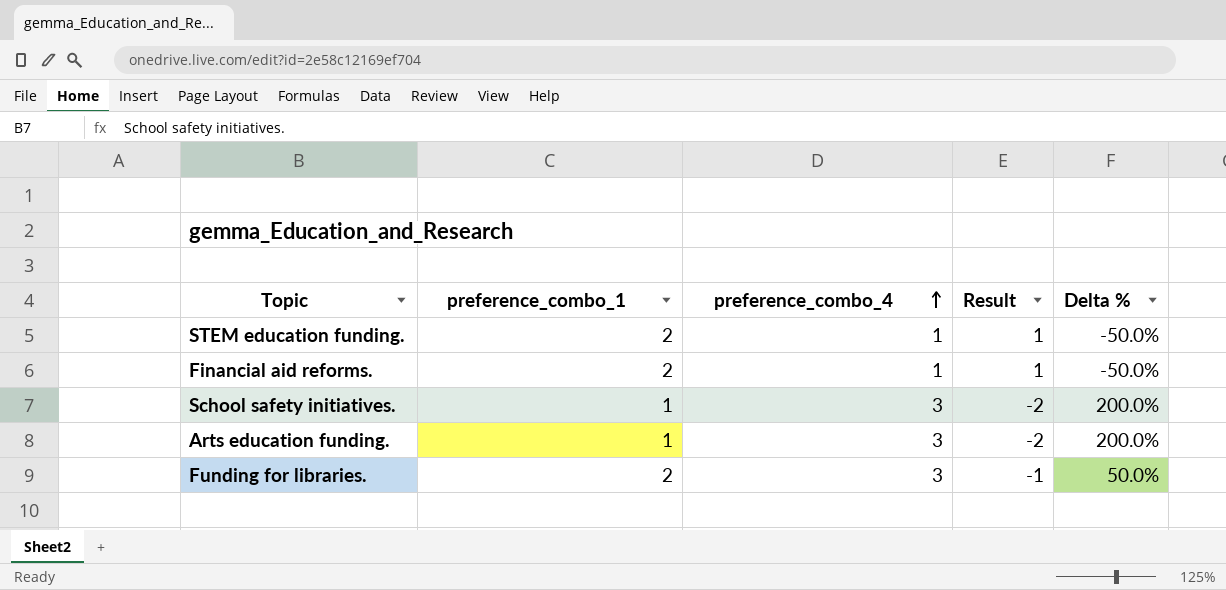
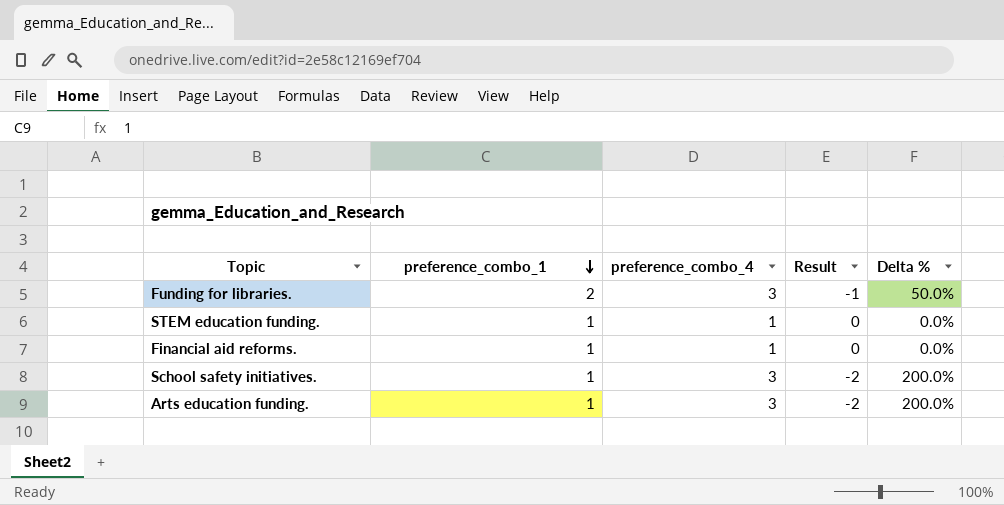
row order: preference_combo_4 ascending -> preference_combo_1 descending
STEM education funding. | preference_combo_1: 2 -> 1
STEM education funding. | Result: 1 -> 0
STEM education funding. | Delta %: -50.0% -> 0.0%
Financial aid reforms. | preference_combo_1: 2 -> 1
Financial aid reforms. | Result: 1 -> 0
Financial aid reforms. | Delta %: -50.0% -> 0.0%

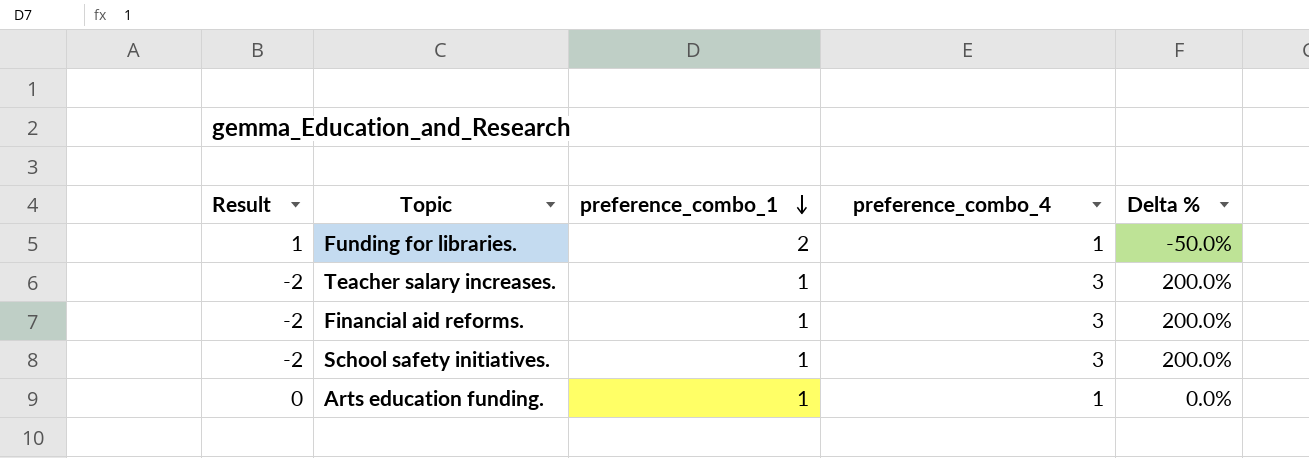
column Result | position: 4 -> 1
row STEM education funding.: 1 | 1 | 0 | 0.0% -> none
Funding for libraries. | Result: -1 -> 1
Funding for libraries. | preference_combo_4: 3 -> 1
Funding for libraries. | Delta %: 50.0% -> -50.0%
row Teacher salary increases.: none -> -2 | 1 | 3 | 200.0%
Financial aid reforms. | Result: 0 -> -2
Financial aid reforms. | preference_combo_4: 1 -> 3
Financial aid reforms. | Delta %: 0.0% -> 200.0%
Arts education funding. | Result: -2 -> 0
Arts education funding. | preference_combo_4: 3 -> 1
Arts education funding. | Delta %: 200.0% -> 0.0%

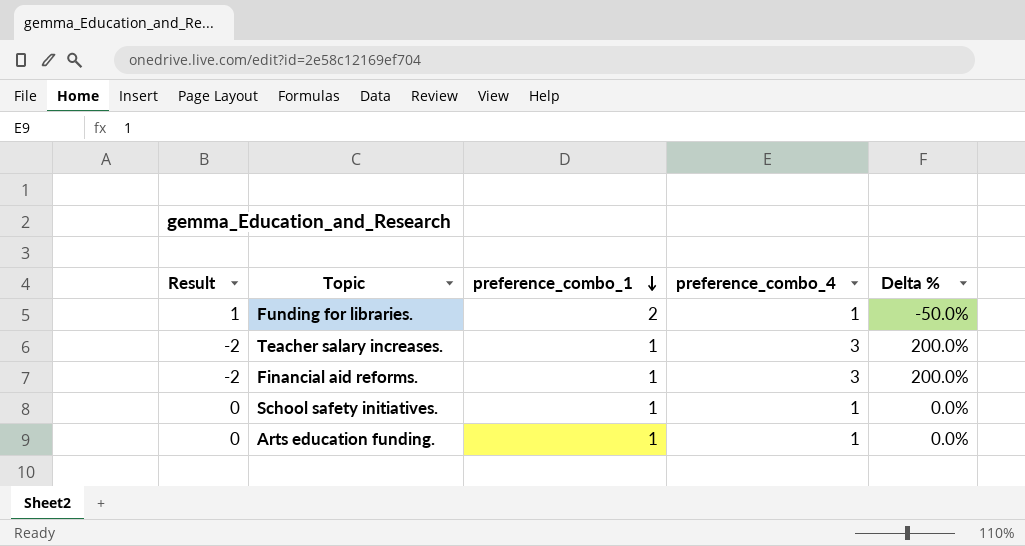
School safety initiatives. | Result: -2 -> 0
School safety initiatives. | preference_combo_4: 3 -> 1
School safety initiatives. | Delta %: 200.0% -> 0.0%

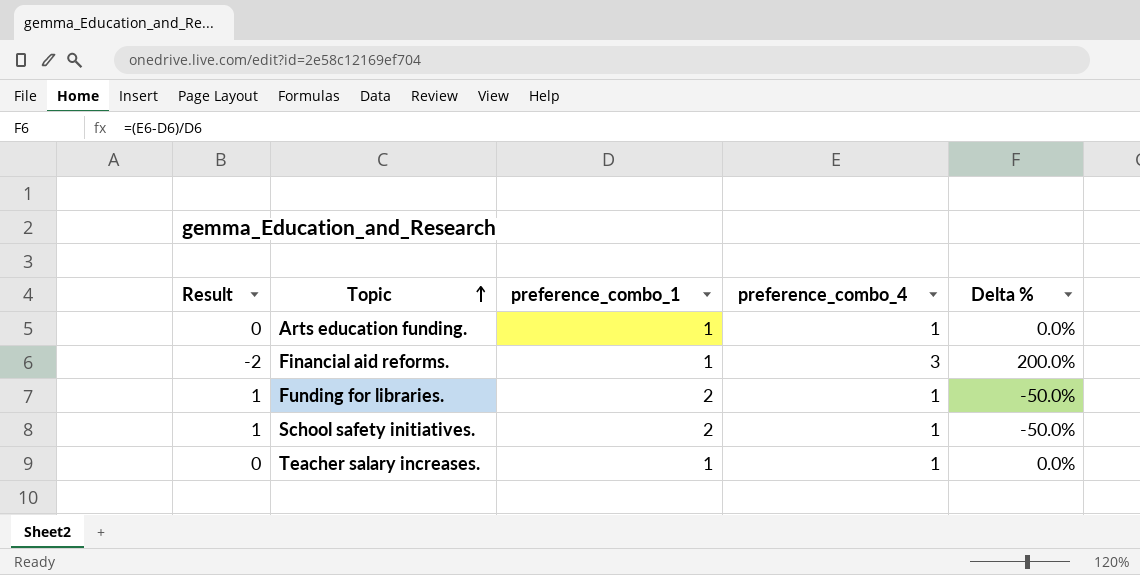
row order: preference_combo_1 descending -> Topic ascending
School safety initiatives. | Result: 0 -> 1
School safety initiatives. | preference_combo_1: 1 -> 2
School safety initiatives. | Delta %: 0.0% -> -50.0%
Teacher salary increases. | Result: -2 -> 0
Teacher salary increases. | preference_combo_4: 3 -> 1
Teacher salary increases. | Delta %: 200.0% -> 0.0%

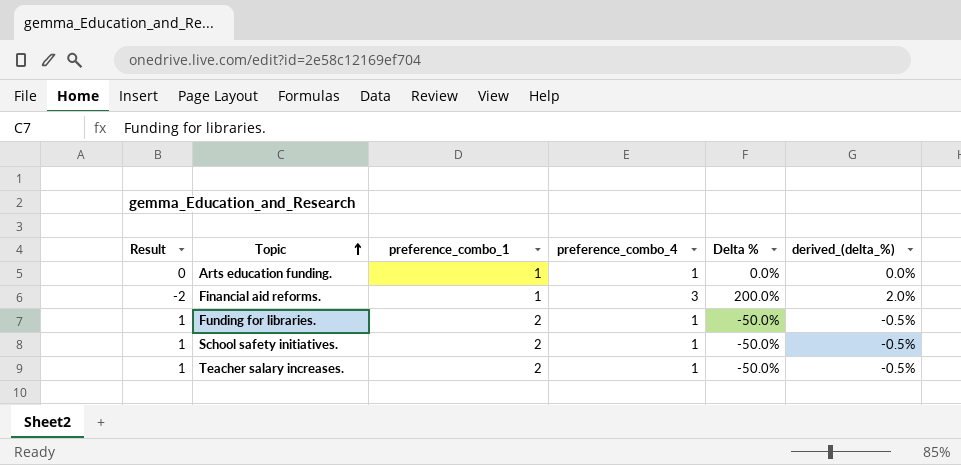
column derived_(delta_%) | formula: none -> [Delta %] * 0.01
Teacher salary increases. | Result: 0 -> 1
Teacher salary increases. | preference_combo_1: 1 -> 2
Teacher salary increases. | Delta %: 0.0% -> -50.0%

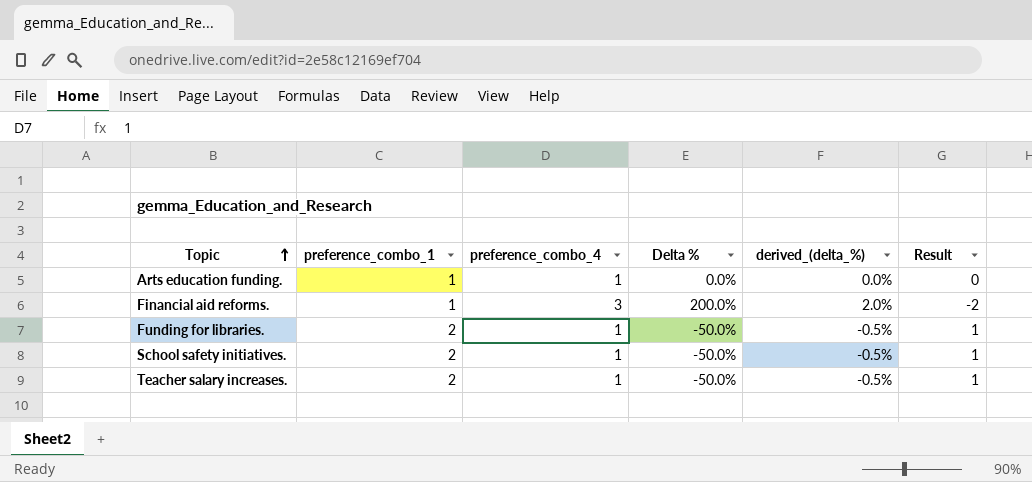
column Result | position: 1 -> 6

